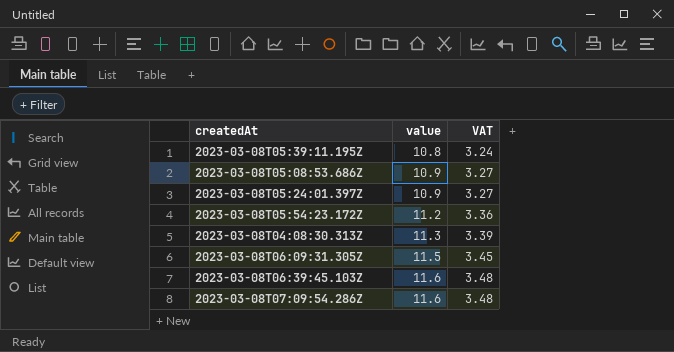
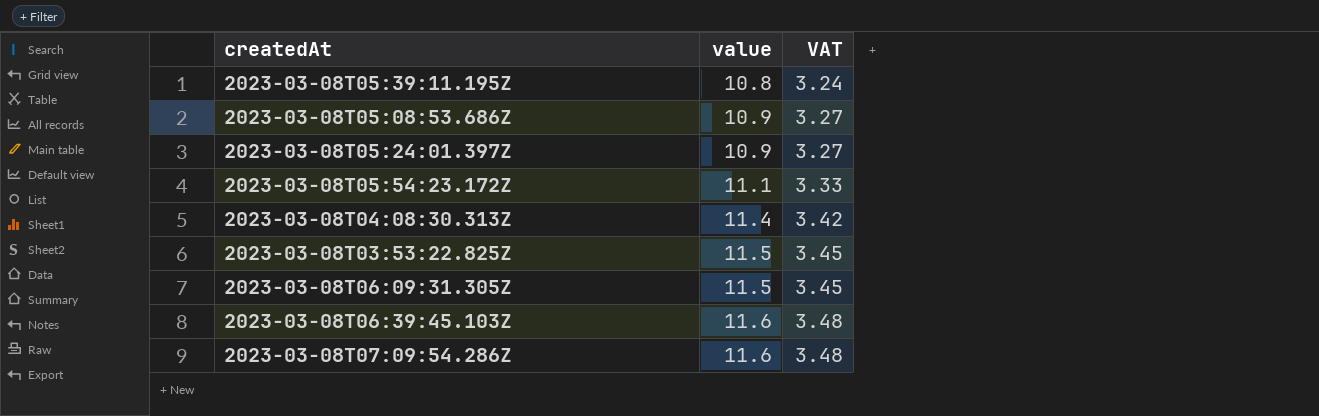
2023-03-08T05:54:23.172Z | value: 11.2 -> 11.1
2023-03-08T05:54:23.172Z | VAT: 3.36 -> 3.33
2023-03-08T04:08:30.313Z | value: 11.3 -> 11.4
2023-03-08T04:08:30.313Z | VAT: 3.39 -> 3.42
row 2023-03-08T03:53:22.825Z: none -> 11.5 | 3.45

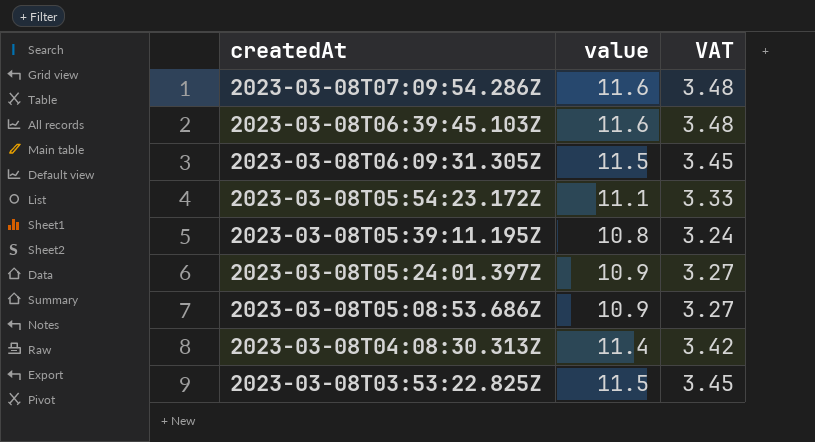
row order: value ascending -> createdAt descending

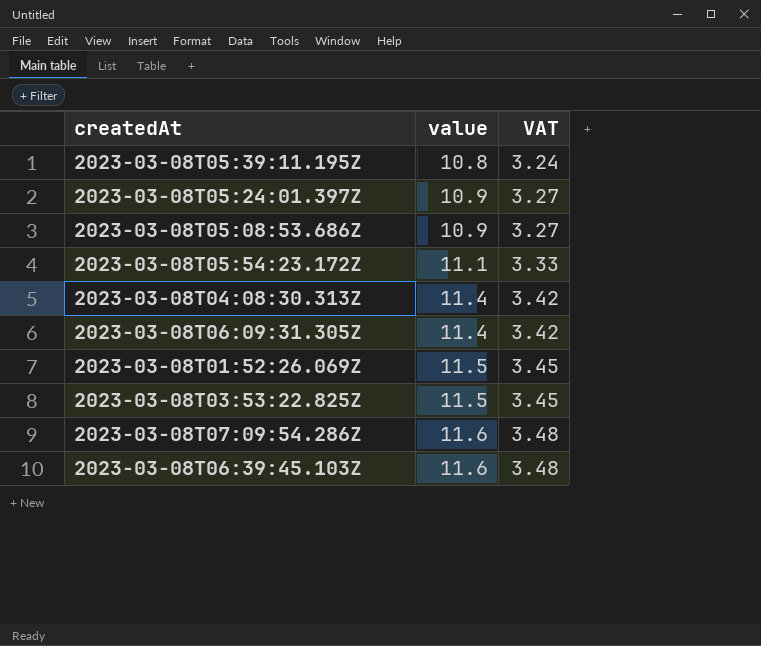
row order: createdAt descending -> value ascending
2023-03-08T06:09:31.305Z | value: 11.5 -> 11.4
2023-03-08T06:09:31.305Z | VAT: 3.45 -> 3.42
row 2023-03-08T01:52:26.069Z: none -> 11.5 | 3.45

